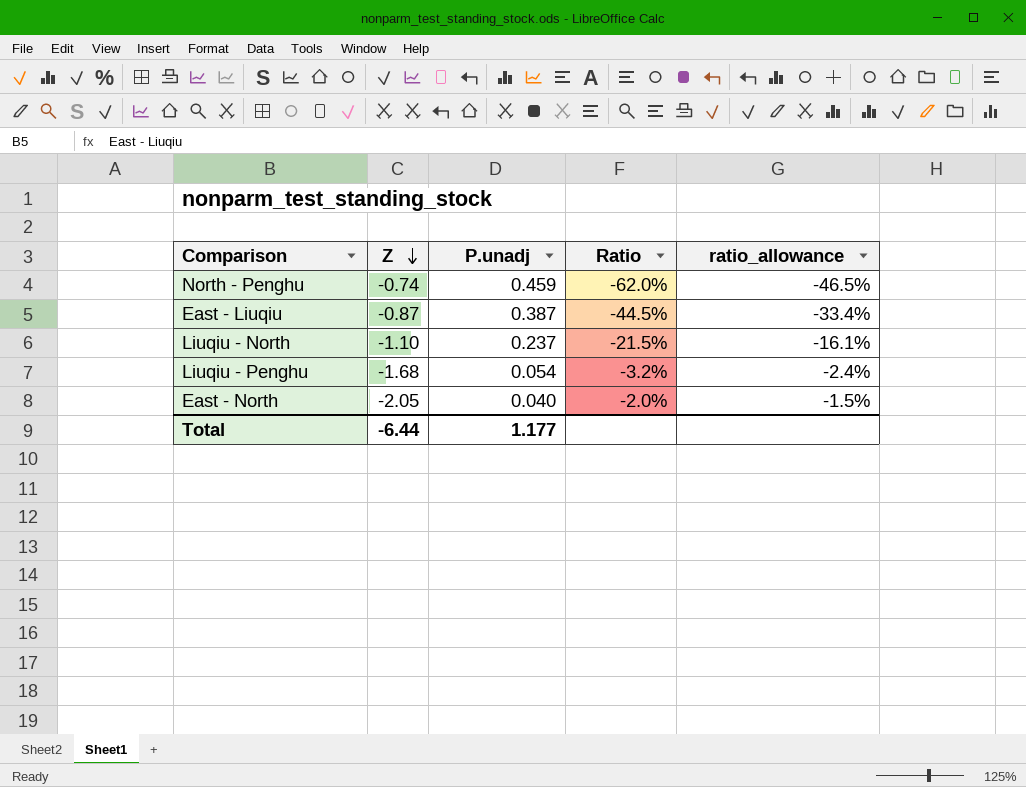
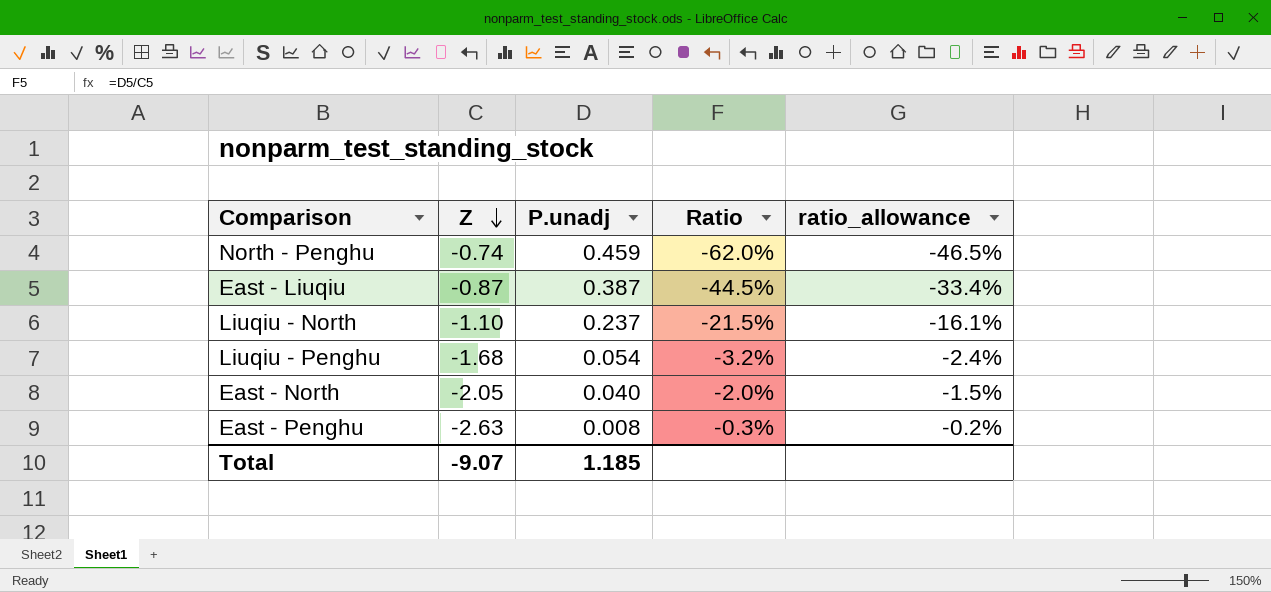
row East - Penghu: none -> -2.63 | 0.008 | -0.3% | -0.2%
Total | Z: -6.44 -> -9.07
Total | P.unadj: 1.177 -> 1.185

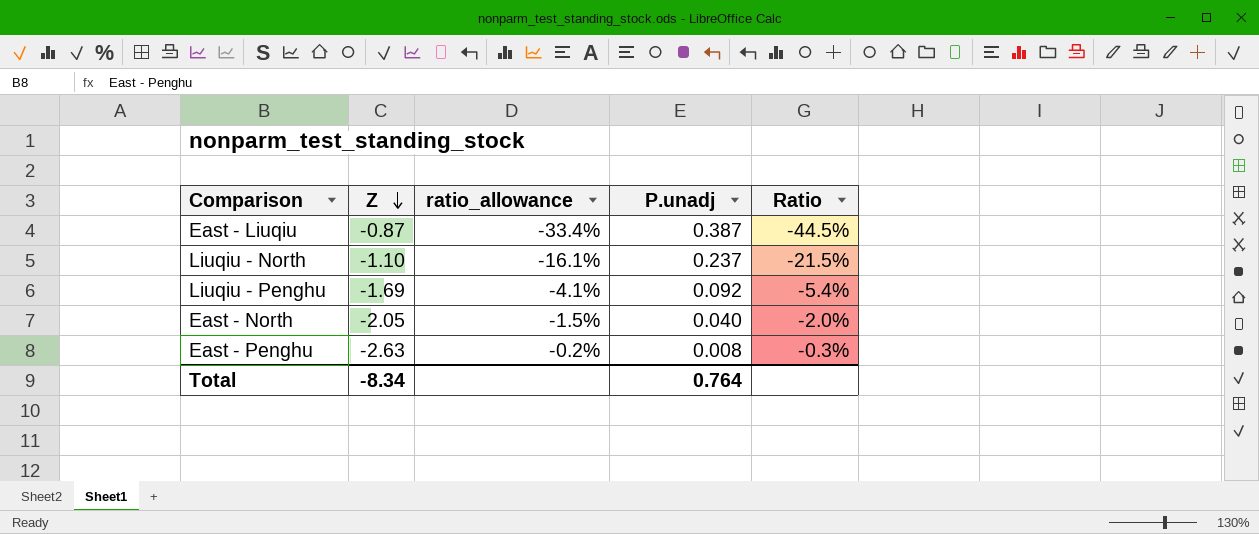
column ratio_allowance | position: 5 -> 3
row North - Penghu: -0.74 | 0.459 | -62.0% | -46.5% -> none
Liuqiu - Penghu | Z: -1.68 -> -1.69
Liuqiu - Penghu | ratio_allowance: -2.4% -> -4.1%
Liuqiu - Penghu | P.unadj: 0.054 -> 0.092
Liuqiu - Penghu | Ratio: -3.2% -> -5.4%
Total | Z: -9.07 -> -8.34
Total | P.unadj: 1.185 -> 0.764

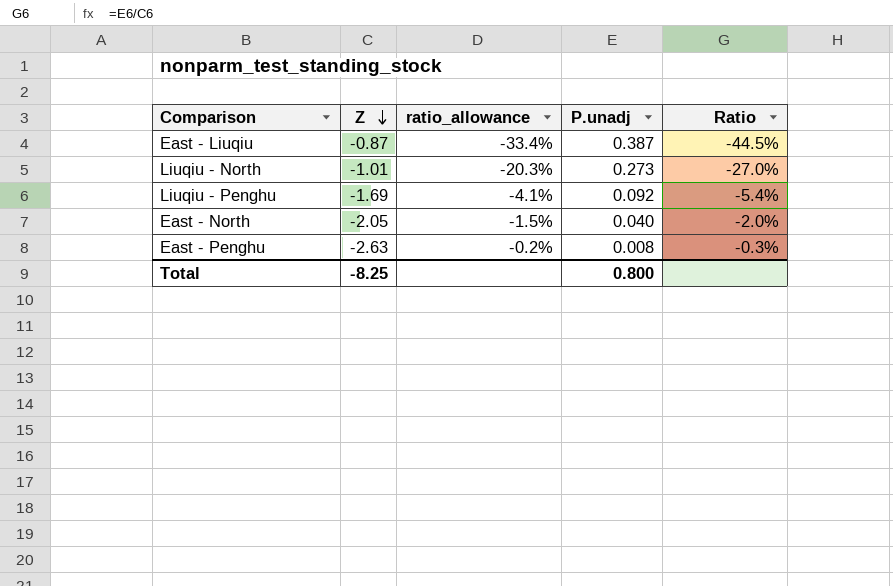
Liuqiu - North | Z: -1.10 -> -1.01
Liuqiu - North | ratio_allowance: -16.1% -> -20.3%
Liuqiu - North | P.unadj: 0.237 -> 0.273
Liuqiu - North | Ratio: -21.5% -> -27.0%
Total | Z: -8.34 -> -8.25
Total | P.unadj: 0.764 -> 0.800

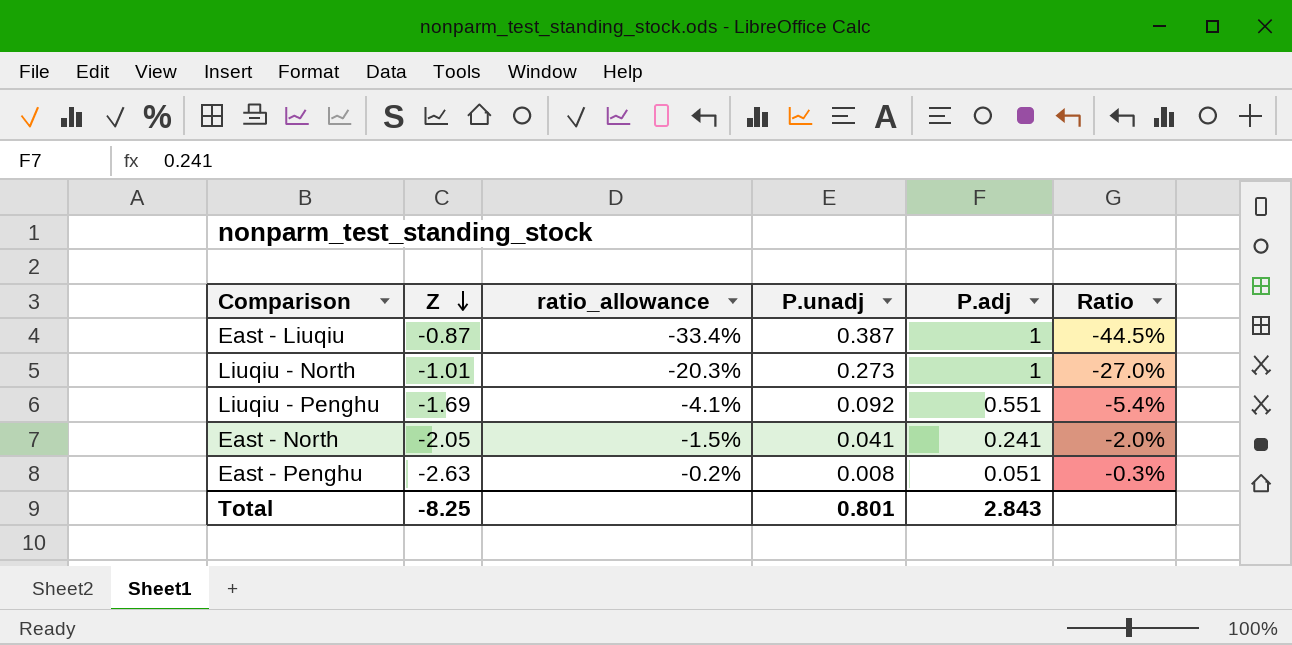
column P.adj | position: none -> 5
East - North | P.unadj: 0.040 -> 0.041
Total | P.unadj: 0.800 -> 0.801

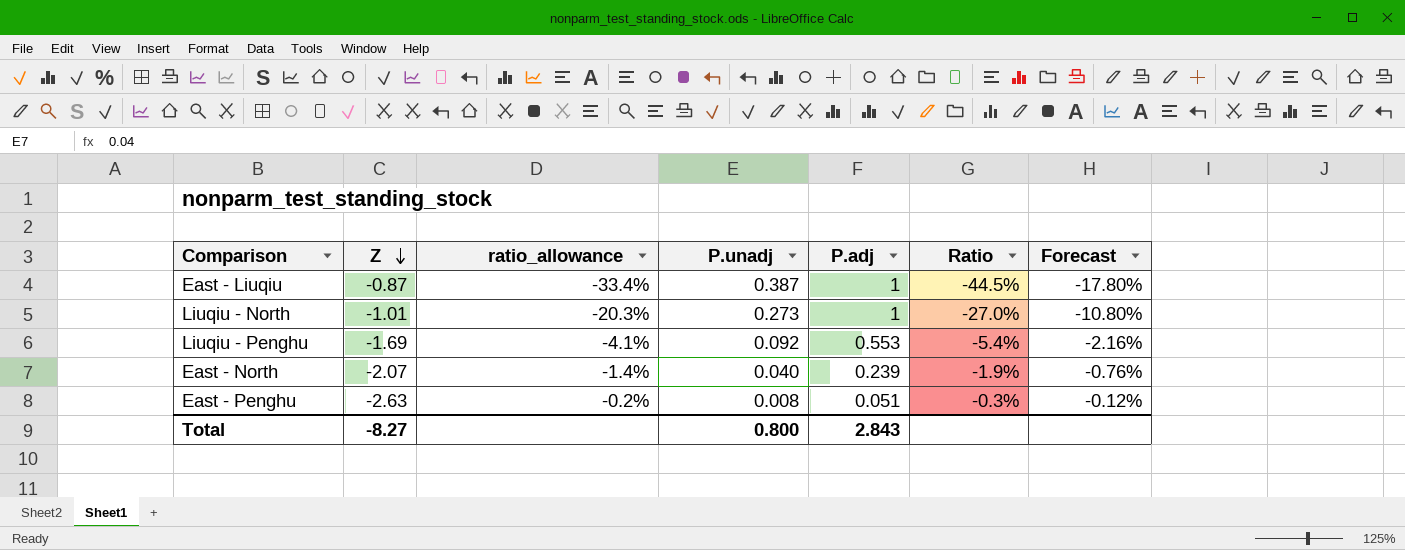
column Forecast | formula: none -> [Ratio] * 0.4
Liuqiu - Penghu | P.adj: 0.551 -> 0.553
East - North | Z: -2.05 -> -2.07
East - North | ratio_allowance: -1.5% -> -1.4%
East - North | P.unadj: 0.041 -> 0.040
East - North | P.adj: 0.241 -> 0.239
East - North | Ratio: -2.0% -> -1.9%
Total | Z: -8.25 -> -8.27
Total | P.unadj: 0.801 -> 0.800

